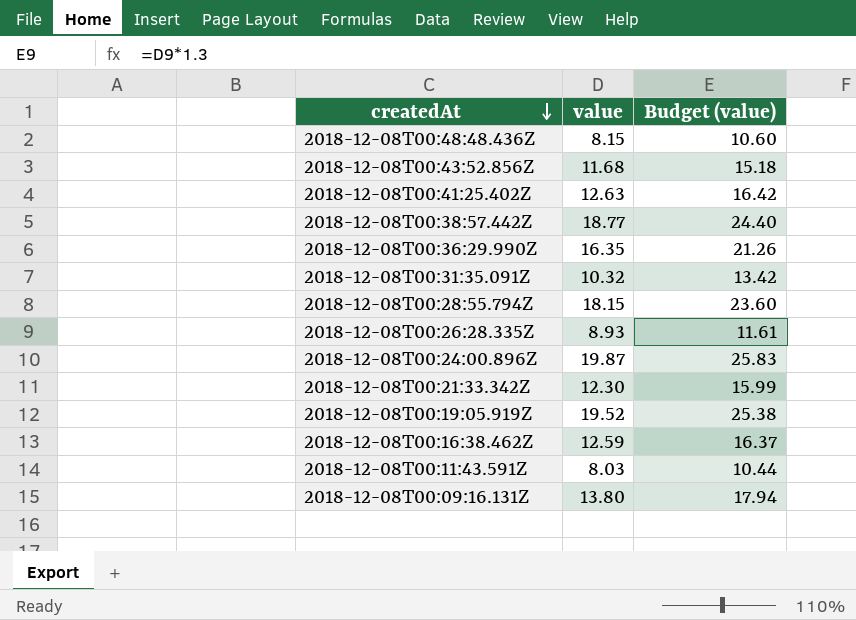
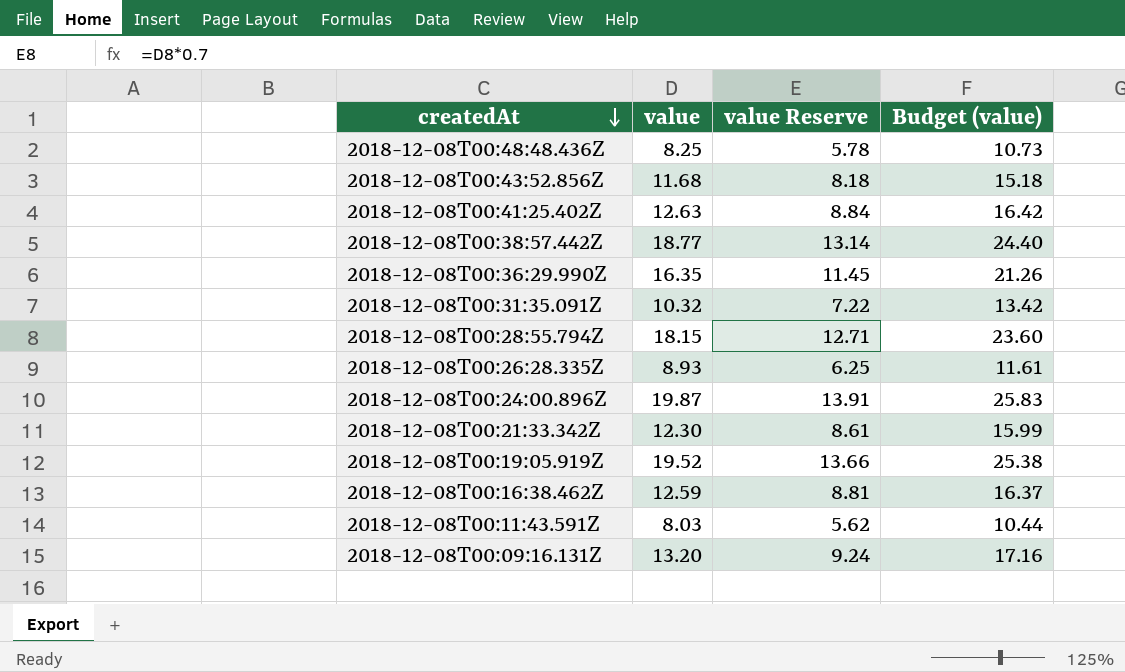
column value Reserve | formula: none -> [value] * 0.7
2018-12-08T00:48:48.436Z | value: 8.15 -> 8.25
2018-12-08T00:48:48.436Z | Budget (value): 10.60 -> 10.73
2018-12-08T00:09:16.131Z | value: 13.80 -> 13.20
2018-12-08T00:09:16.131Z | Budget (value): 17.94 -> 17.16

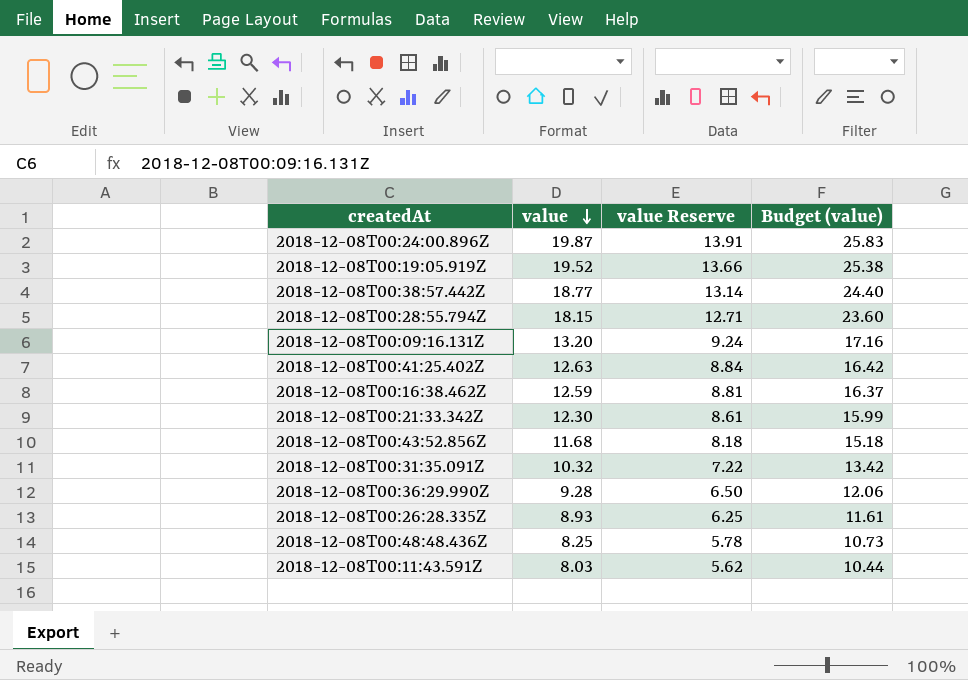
row order: createdAt descending -> value descending
2018-12-08T00:36:29.990Z | value: 16.35 -> 9.28
2018-12-08T00:36:29.990Z | value Reserve: 11.45 -> 6.50
2018-12-08T00:36:29.990Z | Budget (value): 21.26 -> 12.06

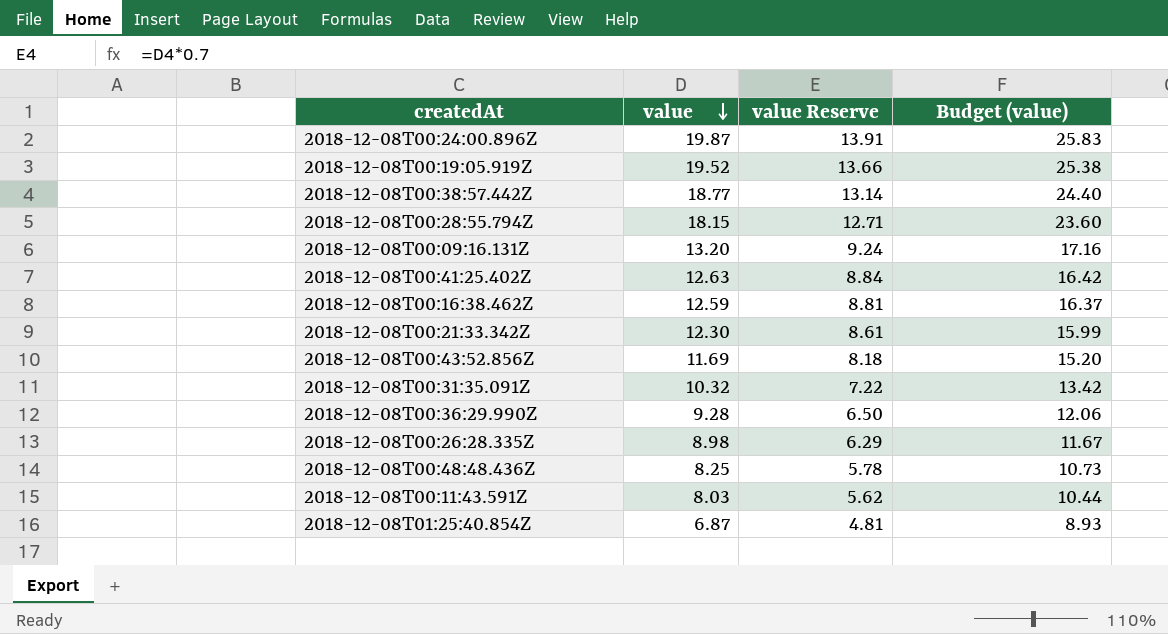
2018-12-08T00:43:52.856Z | value: 11.68 -> 11.69
2018-12-08T00:43:52.856Z | Budget (value): 15.18 -> 15.20
2018-12-08T00:26:28.335Z | value: 8.93 -> 8.98
2018-12-08T00:26:28.335Z | value Reserve: 6.25 -> 6.29
2018-12-08T00:26:28.335Z | Budget (value): 11.61 -> 11.67
row 2018-12-08T01:25:40.854Z: none -> 6.87 | 4.81 | 8.93

